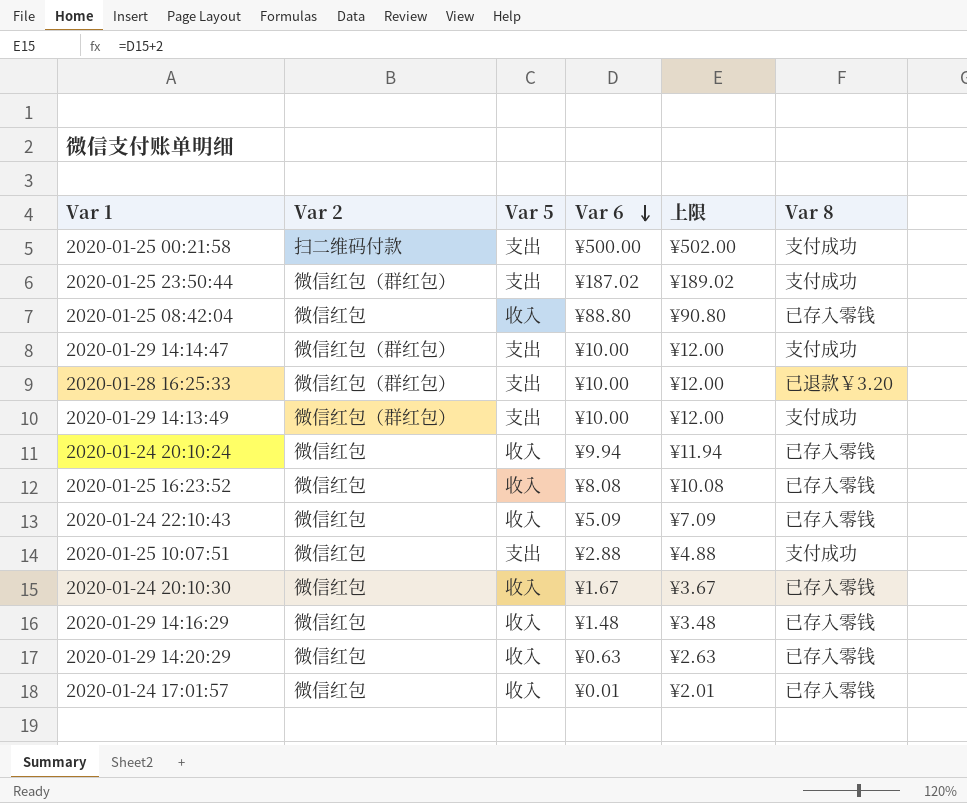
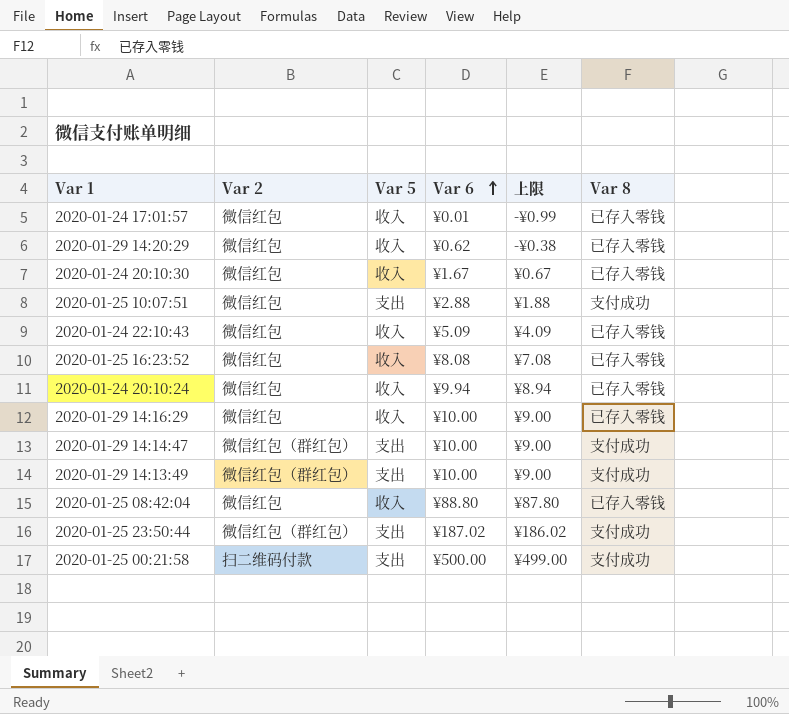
row order: Var 6 descending -> Var 6 ascending
column 上限 | formula: [Var 6] + 2 -> [Var 6] - 1
row 2020-01-28 16:25:33: 微信红包（群红包） | 支出 | ¥10.00 | ¥12.00 | 已退款￥3.20 -> none
2020-01-29 14:20:29 | Var 6: ¥0.63 -> ¥0.62
2020-01-29 14:16:29 | Var 6: ¥1.48 -> ¥10.00

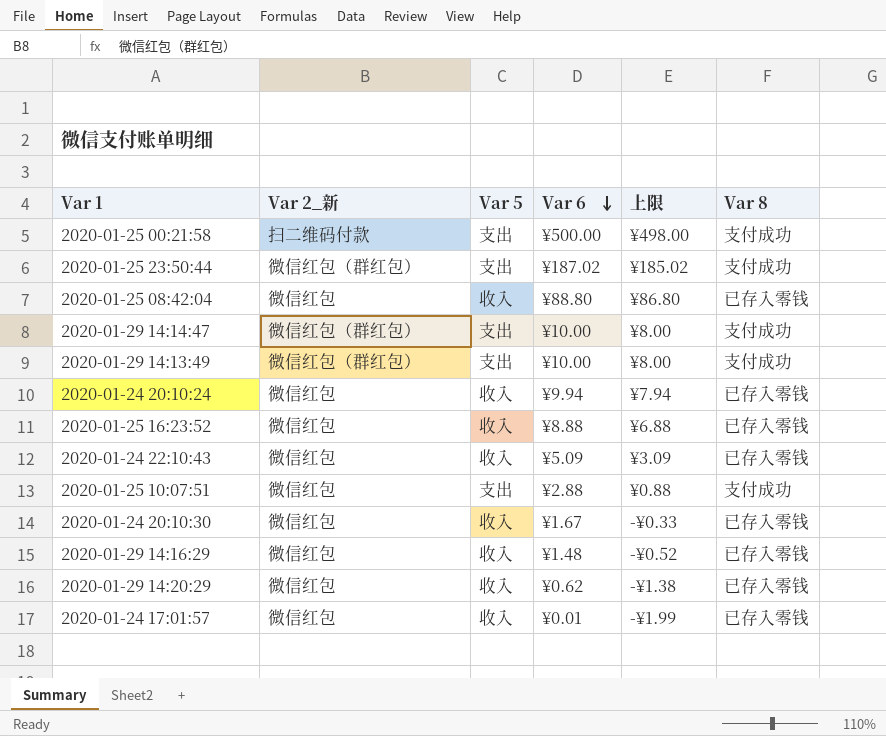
row order: Var 6 ascending -> Var 6 descending
column name: Var 2 -> Var 2_新
column 上限 | formula: [Var 6] - 1 -> [Var 6] - 2
2020-01-25 16:23:52 | Var 6: ¥8.08 -> ¥8.88
2020-01-29 14:16:29 | Var 6: ¥10.00 -> ¥1.48

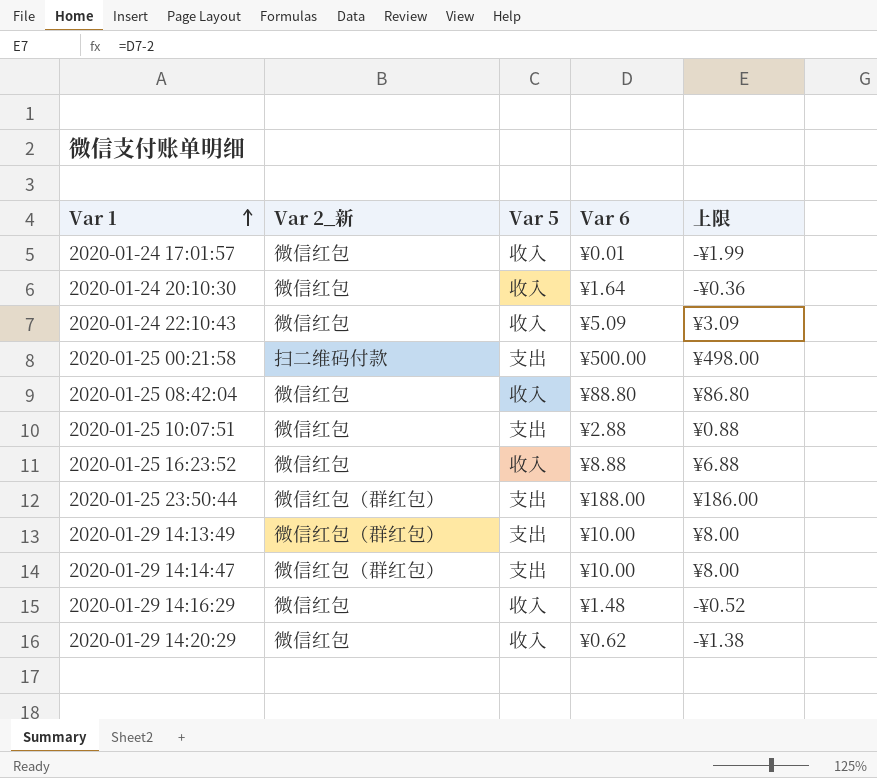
row order: Var 6 descending -> Var 1 ascending
column Var 8 | position: 6 -> none
row 2020-01-24 20:10:24: 微信红包 | 收入 | ¥9.94 | ¥7.94 | 已存入零钱 -> none
2020-01-24 20:10:30 | Var 6: ¥1.67 -> ¥1.64
2020-01-24 20:10:30 | 上限: -¥0.33 -> -¥0.36
2020-01-25 23:50:44 | Var 6: ¥187.02 -> ¥188.00
2020-01-25 23:50:44 | 上限: ¥185.02 -> ¥186.00

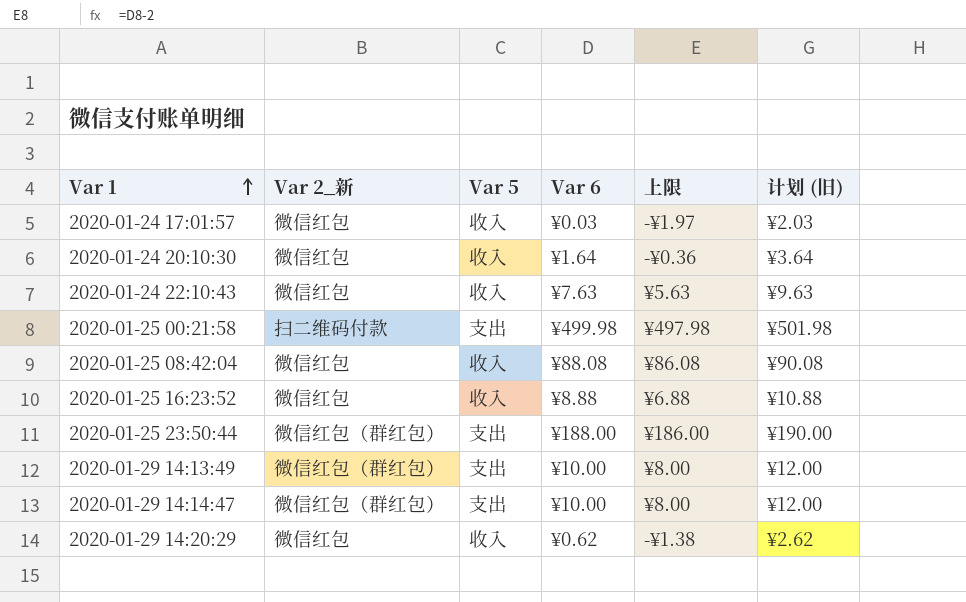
column 计划 (旧) | formula: none -> [Var 6] + 2
row 2020-01-25 10:07:51: 微信红包 | 支出 | ¥2.88 | ¥0.88 -> none
row 2020-01-29 14:16:29: 微信红包 | 收入 | ¥1.48 | -¥0.52 -> none
2020-01-24 17:01:57 | Var 6: ¥0.01 -> ¥0.03
2020-01-24 17:01:57 | 上限: -¥1.99 -> -¥1.97
2020-01-24 22:10:43 | Var 6: ¥5.09 -> ¥7.63
2020-01-24 22:10:43 | 上限: ¥3.09 -> ¥5.63
2020-01-25 00:21:58 | Var 6: ¥500.00 -> ¥499.98
2020-01-25 00:21:58 | 上限: ¥498.00 -> ¥497.98
2020-01-25 08:42:04 | Var 6: ¥88.80 -> ¥88.08
2020-01-25 08:42:04 | 上限: ¥86.80 -> ¥86.08

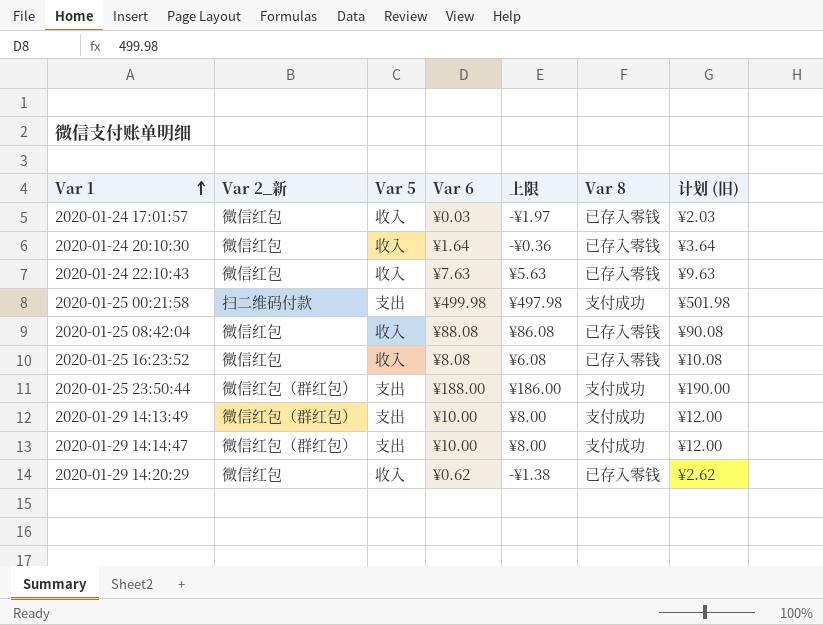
column Var 8 | position: none -> 6
2020-01-25 16:23:52 | Var 6: ¥8.88 -> ¥8.08
2020-01-25 16:23:52 | 上限: ¥6.88 -> ¥6.08
2020-01-25 16:23:52 | 计划 (旧): ¥10.88 -> ¥10.08

